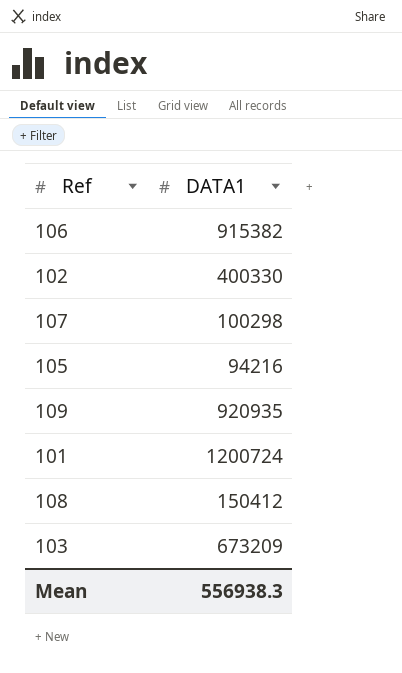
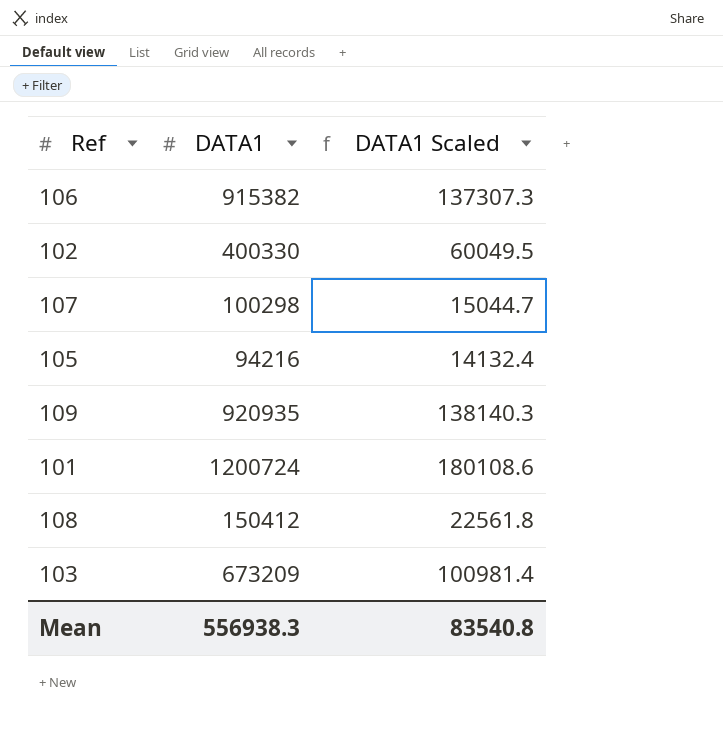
column DATA1 Scaled | formula: none -> [DATA1] * 0.15

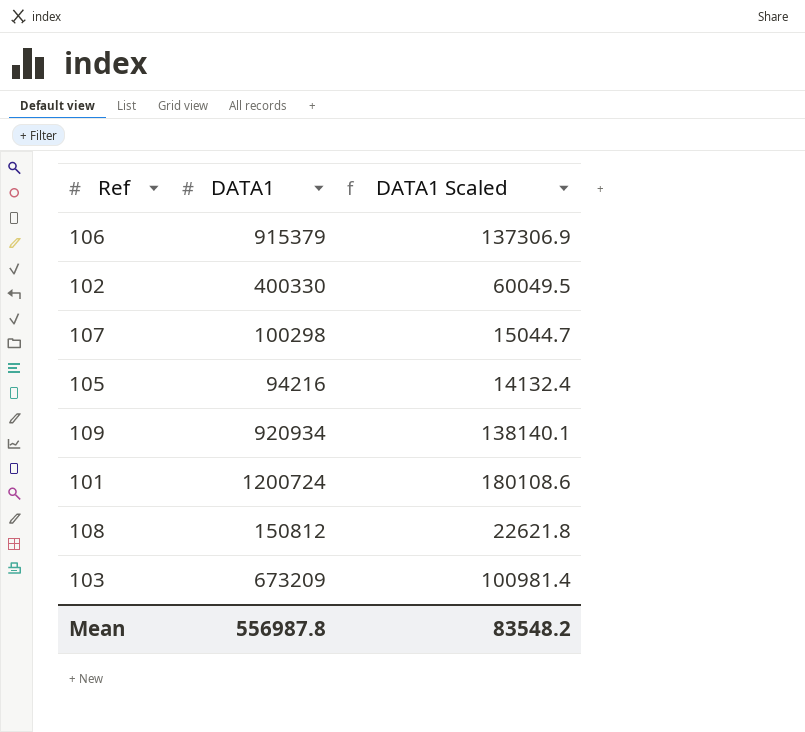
106 | DATA1: 915382 -> 915379
106 | DATA1 Scaled: 137307.3 -> 137306.9
109 | DATA1: 920935 -> 920934
109 | DATA1 Scaled: 138140.3 -> 138140.1
108 | DATA1: 150412 -> 150812
108 | DATA1 Scaled: 22561.8 -> 22621.8
Mean | DATA1: 556938.3 -> 556987.8
Mean | DATA1 Scaled: 83540.8 -> 83548.2

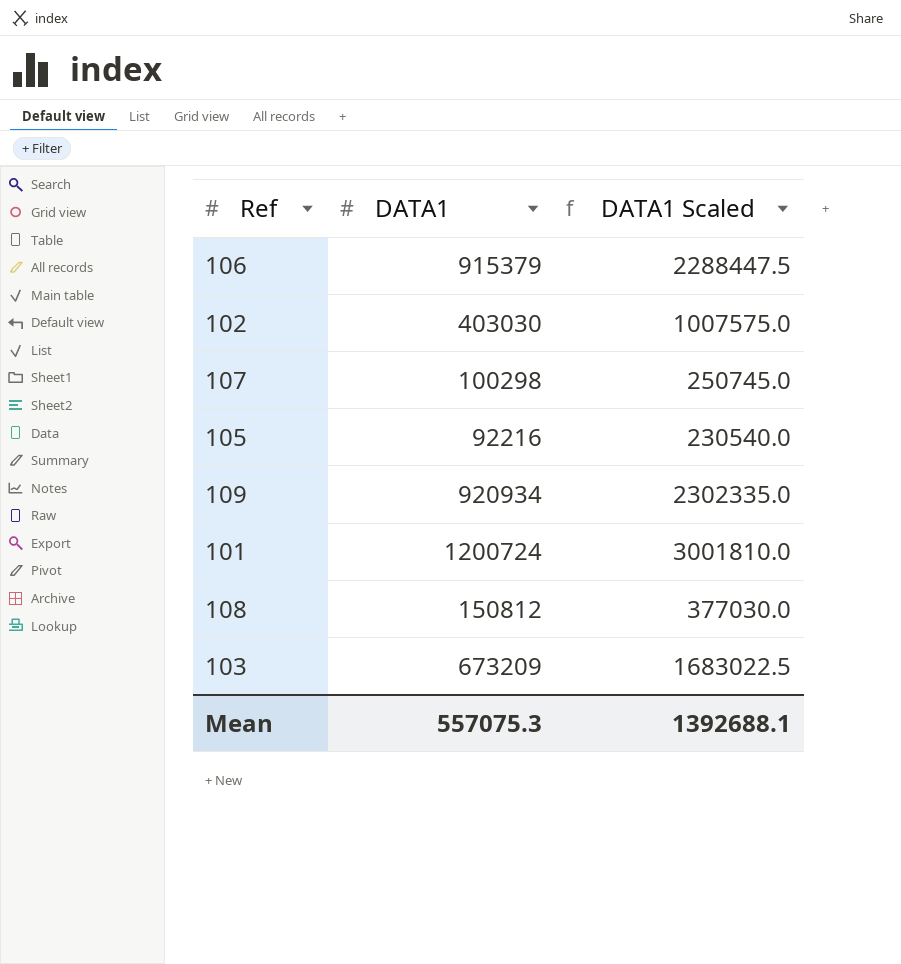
column DATA1 Scaled | formula: [DATA1] * 0.15 -> [DATA1] * 2.5
102 | DATA1: 400330 -> 403030
105 | DATA1: 94216 -> 92216
Mean | DATA1: 556987.8 -> 557075.3
Mean | DATA1 Scaled: 83548.2 -> 1392688.1

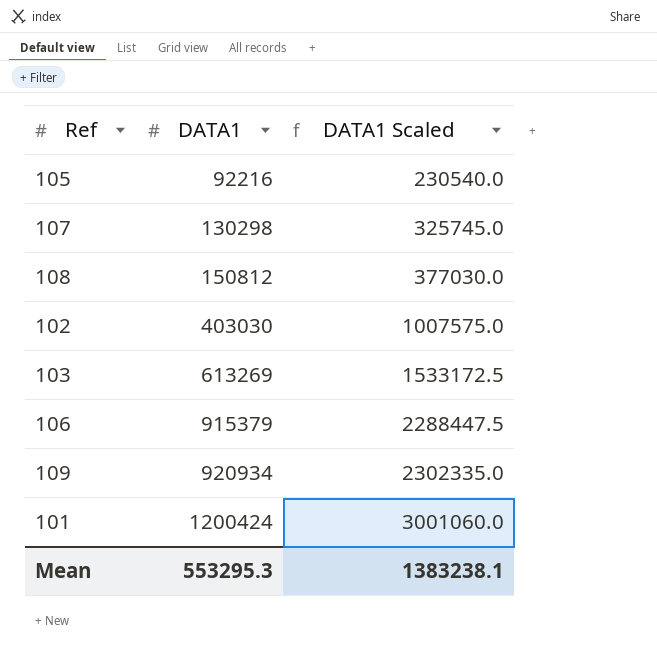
row order: none -> DATA1 ascending
107 | DATA1: 100298 -> 130298
107 | DATA1 Scaled: 250745.0 -> 325745.0
103 | DATA1: 673209 -> 613269
103 | DATA1 Scaled: 1683022.5 -> 1533172.5
101 | DATA1: 1200724 -> 1200424
101 | DATA1 Scaled: 3001810.0 -> 3001060.0
Mean | DATA1: 557075.3 -> 553295.3
Mean | DATA1 Scaled: 1392688.1 -> 1383238.1

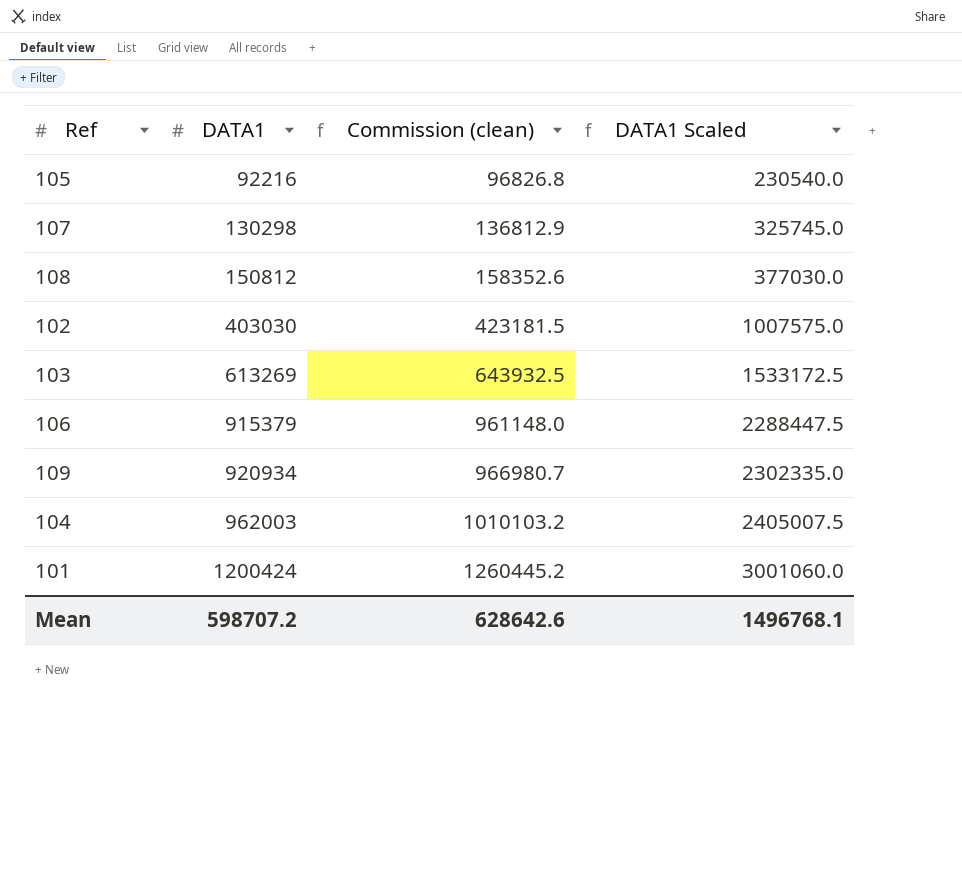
column Commission (clean) | formula: none -> [DATA1] * 1.05
row 104: none -> 962003 | 1010103.2 | 2405007.5
Mean | DATA1: 553295.3 -> 598707.2
Mean | DATA1 Scaled: 1383238.1 -> 1496768.1

